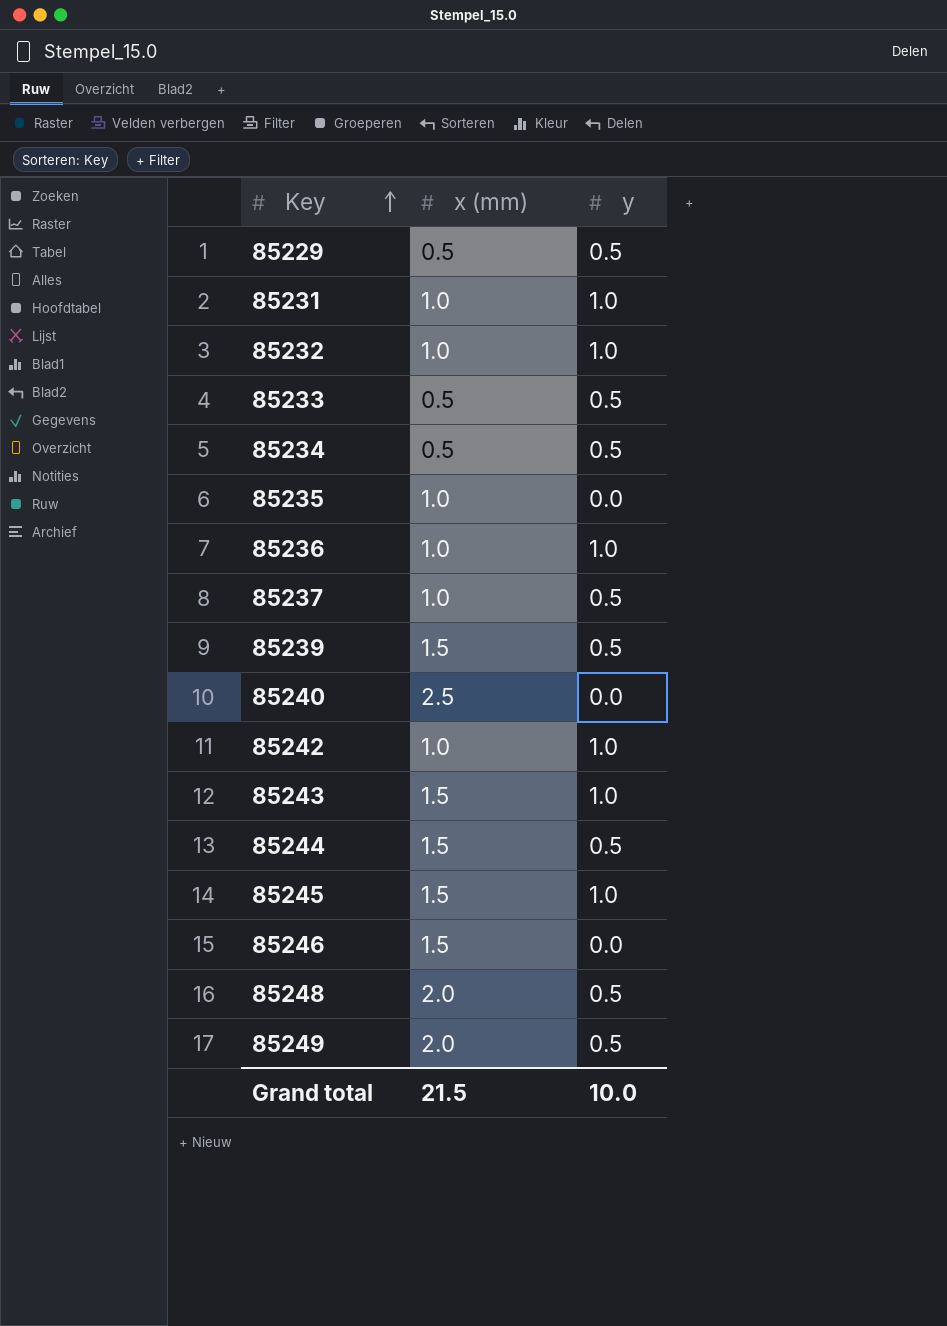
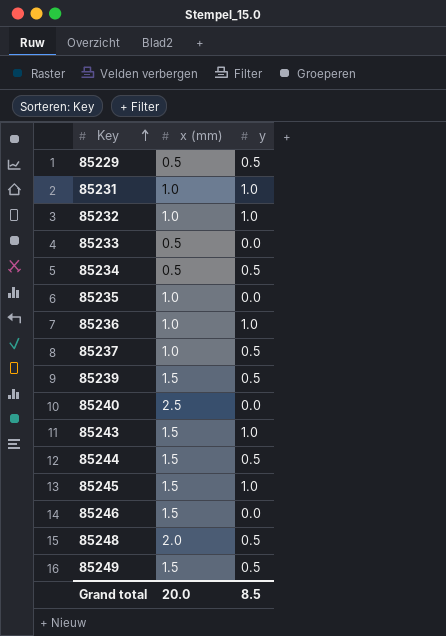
row 85242: 1.0 | 1.0 -> none
85233 | y: 0.5 -> 0.0
85249 | x (mm): 2.0 -> 1.5
Grand total | x (mm): 21.5 -> 20.0
Grand total | y: 10.0 -> 8.5

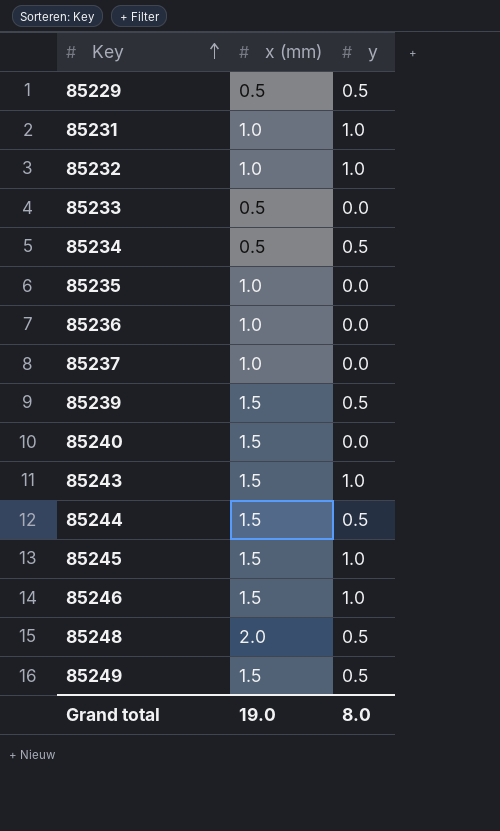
85236 | y: 1.0 -> 0.0
85237 | y: 0.5 -> 0.0
85240 | x (mm): 2.5 -> 1.5
85246 | y: 0.0 -> 1.0
Grand total | x (mm): 20.0 -> 19.0
Grand total | y: 8.5 -> 8.0

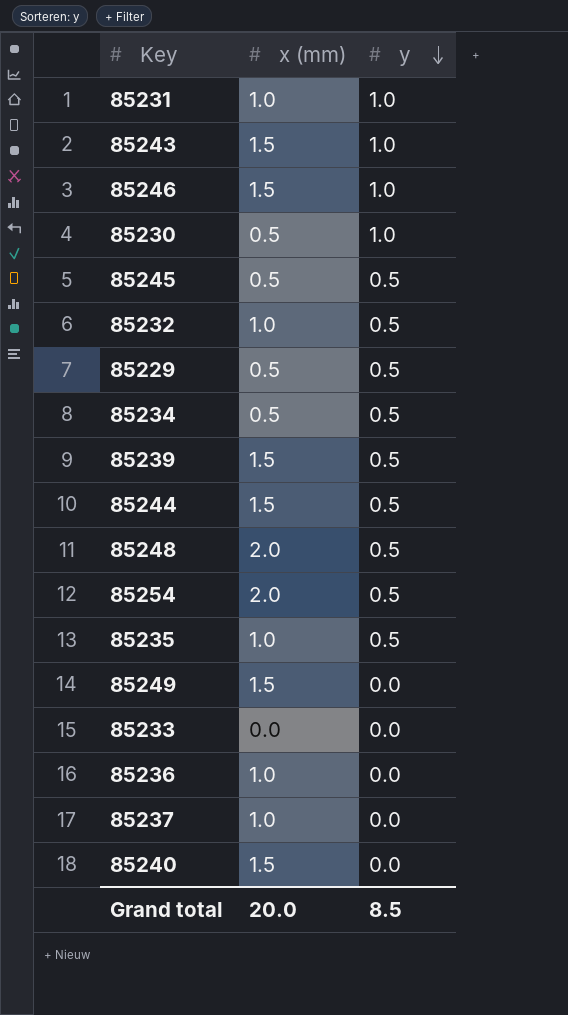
row order: Key ascending -> y descending
row 85230: none -> 0.5 | 1.0
85245 | x (mm): 1.5 -> 0.5
85245 | y: 1.0 -> 0.5
85232 | y: 1.0 -> 0.5
row 85254: none -> 2.0 | 0.5
85235 | y: 0.0 -> 0.5
85249 | y: 0.5 -> 0.0
85233 | x (mm): 0.5 -> 0.0
Grand total | x (mm): 19.0 -> 20.0
Grand total | y: 8.0 -> 8.5

